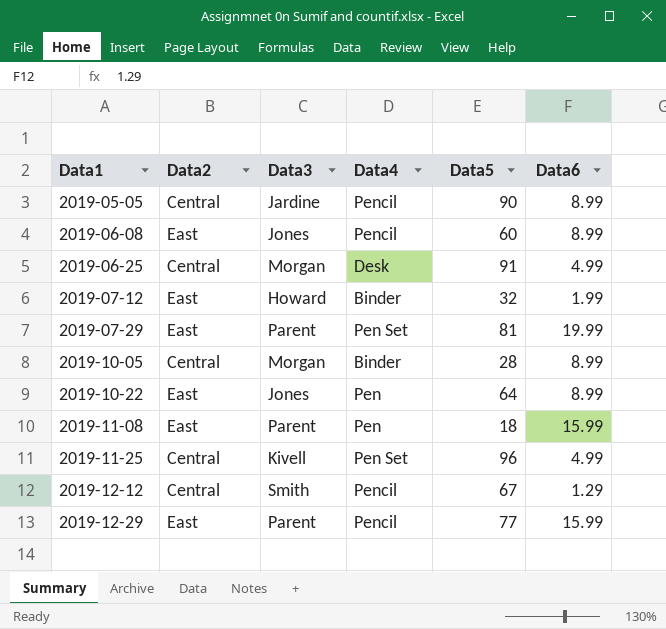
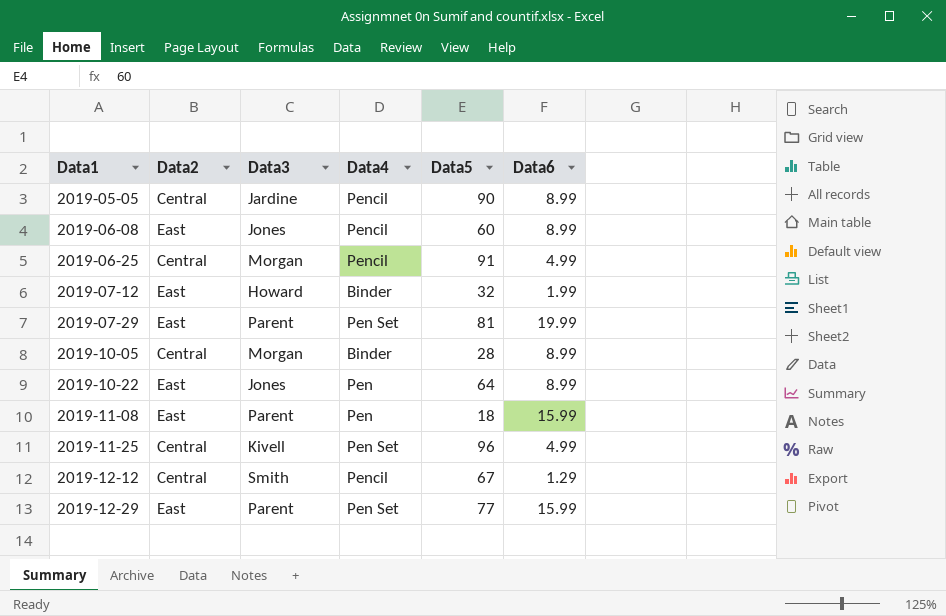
2019-06-25 | Data4: Desk -> Pencil
2019-12-29 | Data4: Pencil -> Pen Set

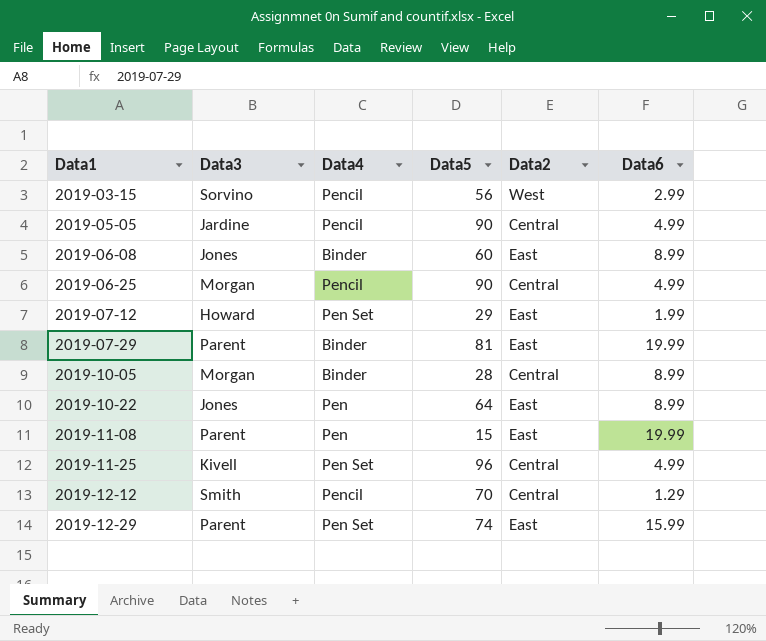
column Data2 | position: 2 -> 5
row 2019-03-15: none -> Sorvino | Pencil | 56 | West | 2.99
2019-05-05 | Data6: 8.99 -> 4.99
2019-06-08 | Data4: Pencil -> Binder
2019-06-25 | Data5: 91 -> 90
2019-07-12 | Data4: Binder -> Pen Set
2019-07-12 | Data5: 32 -> 29
2019-07-29 | Data4: Pen Set -> Binder
2019-11-08 | Data5: 18 -> 15
2019-11-08 | Data6: 15.99 -> 19.99
2019-12-12 | Data5: 67 -> 70
2019-12-29 | Data5: 77 -> 74

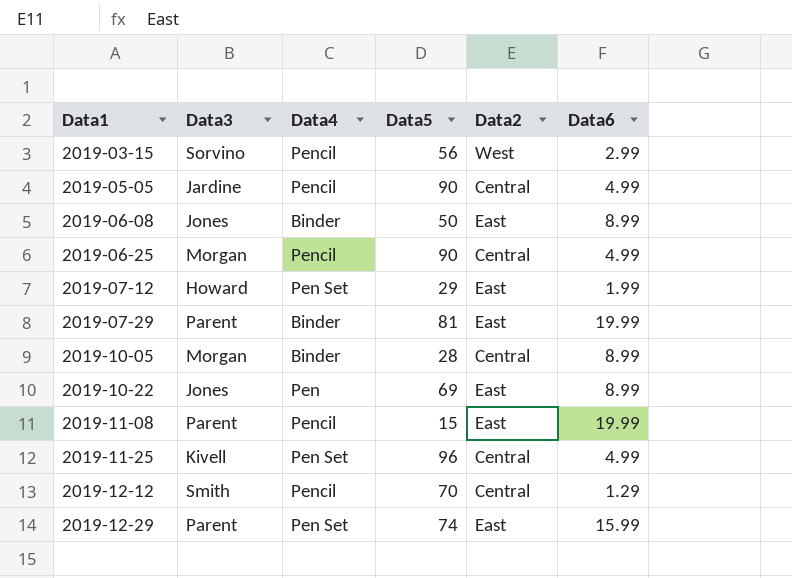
2019-06-08 | Data5: 60 -> 50
2019-10-22 | Data5: 64 -> 69
2019-11-08 | Data4: Pen -> Pencil

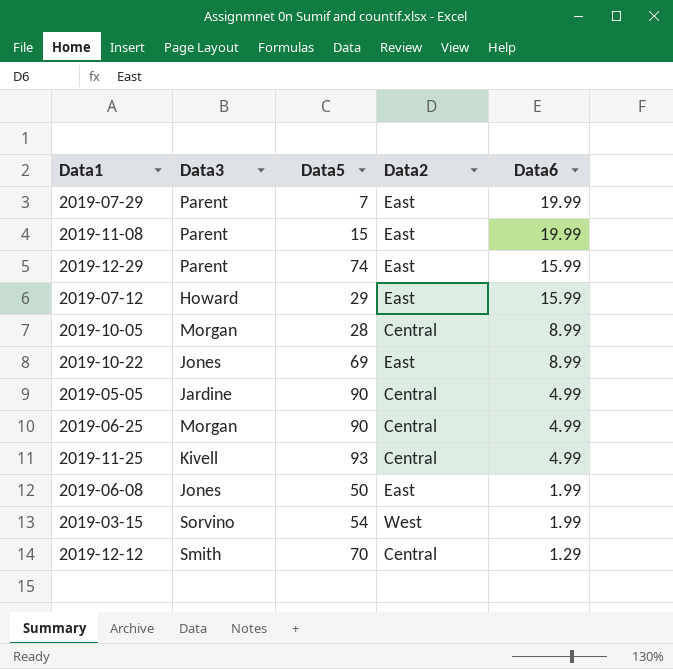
row order: Data1 ascending -> Data6 descending
column Data4 | position: 3 -> none
2019-07-29 | Data5: 81 -> 7
2019-07-12 | Data6: 1.99 -> 15.99
2019-11-25 | Data5: 96 -> 93
2019-06-08 | Data6: 8.99 -> 1.99
2019-03-15 | Data5: 56 -> 54
2019-03-15 | Data6: 2.99 -> 1.99

